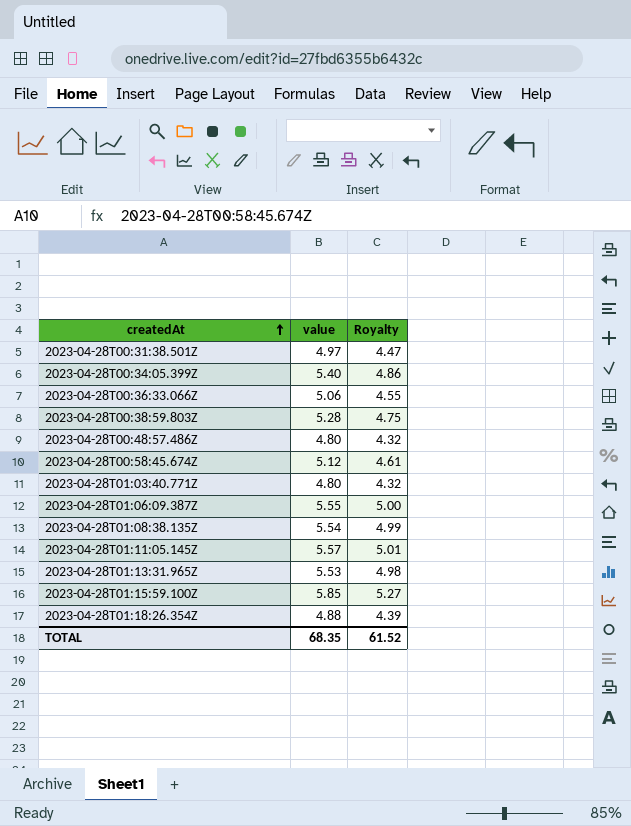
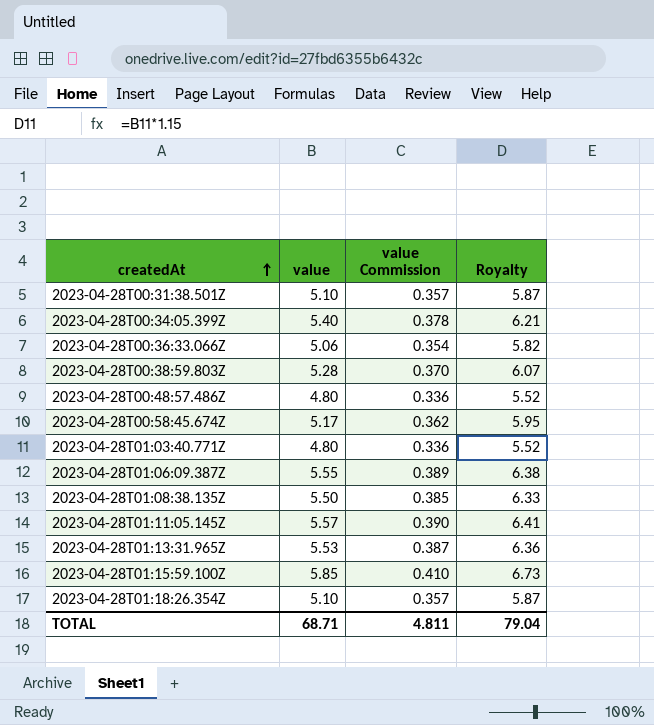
column value Commission | formula: none -> [value] * 0.07
column Royalty | formula: [value] * 0.9 -> [value] * 1.15
2023-04-28T00:31:38.501Z | value: 4.97 -> 5.10
2023-04-28T00:58:45.674Z | value: 5.12 -> 5.17
2023-04-28T01:08:38.135Z | value: 5.54 -> 5.50
2023-04-28T01:18:26.354Z | value: 4.88 -> 5.10
TOTAL | value: 68.35 -> 68.71
TOTAL | Royalty: 61.52 -> 79.04

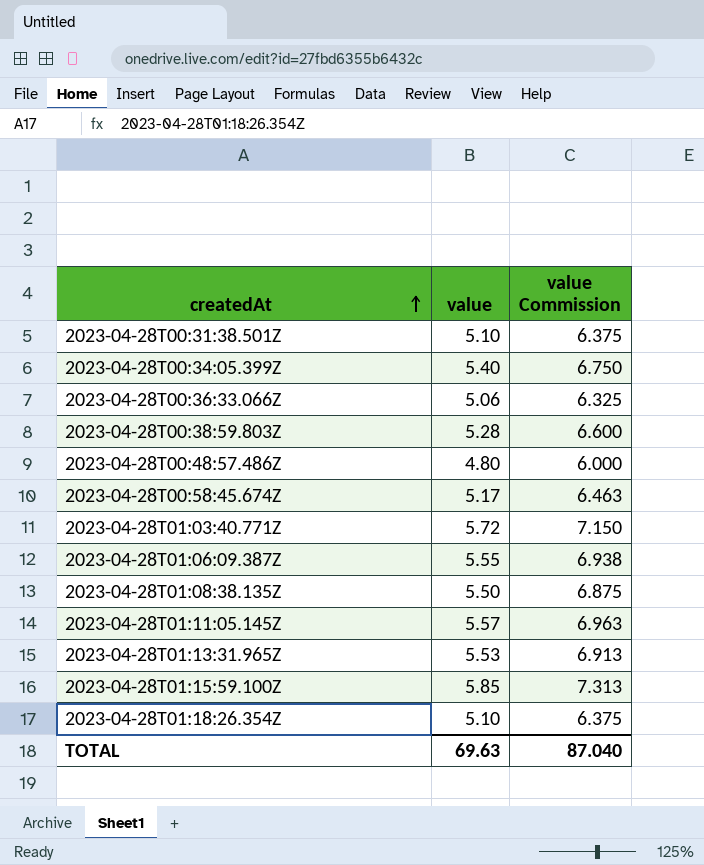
column Royalty | formula: [value] * 1.15 -> none
column value Commission | formula: [value] * 0.07 -> [value] * 1.25
2023-04-28T01:03:40.771Z | value: 4.80 -> 5.72
TOTAL | value: 68.71 -> 69.63
TOTAL | value Commission: 4.811 -> 87.040

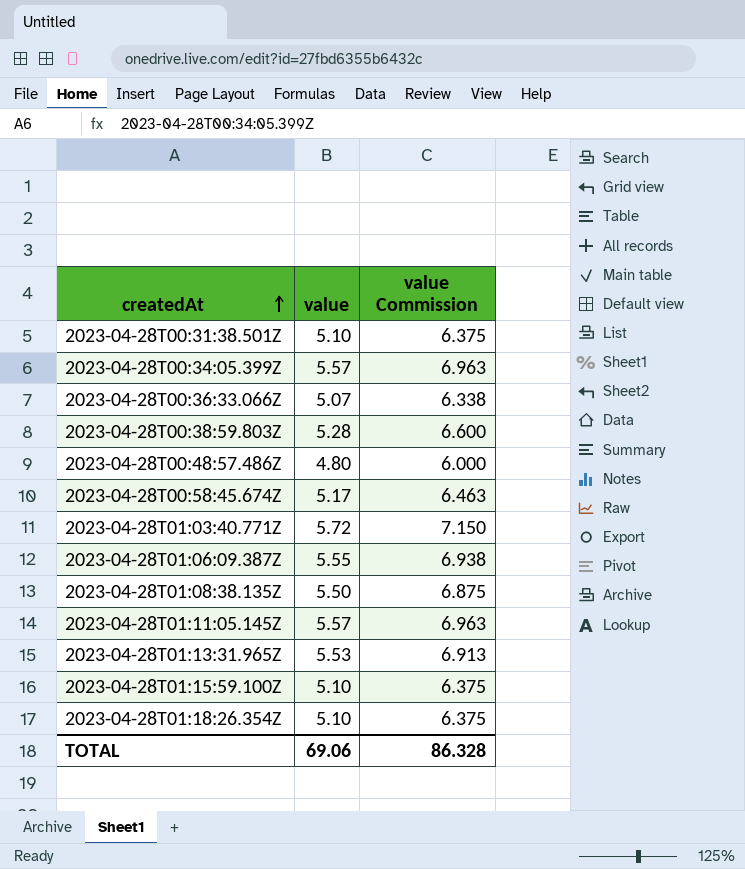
2023-04-28T00:34:05.399Z | value: 5.40 -> 5.57
2023-04-28T00:34:05.399Z | value Commission: 6.750 -> 6.963
2023-04-28T00:36:33.066Z | value: 5.06 -> 5.07
2023-04-28T00:36:33.066Z | value Commission: 6.325 -> 6.338
2023-04-28T01:15:59.100Z | value: 5.85 -> 5.10
2023-04-28T01:15:59.100Z | value Commission: 7.313 -> 6.375
TOTAL | value: 69.63 -> 69.06
TOTAL | value Commission: 87.040 -> 86.328

